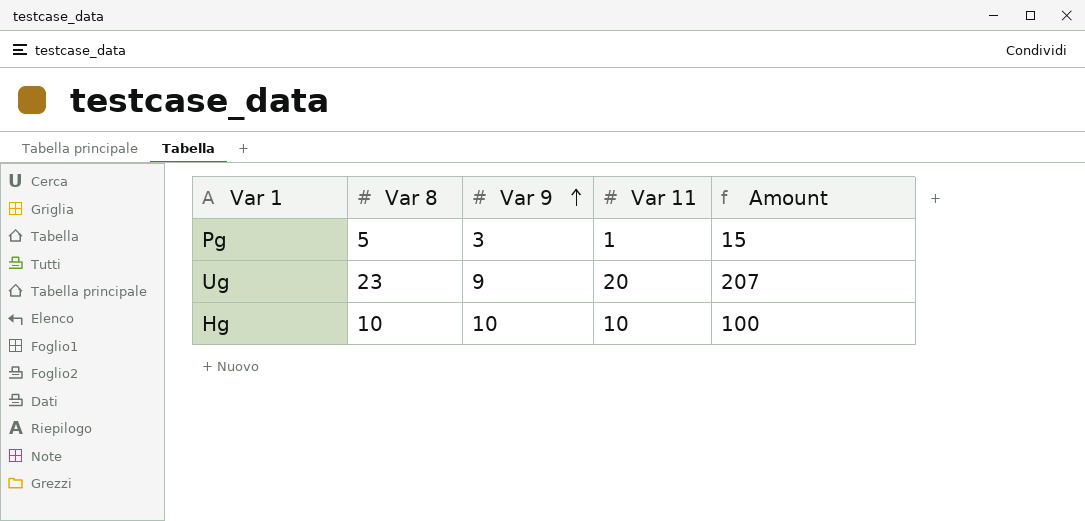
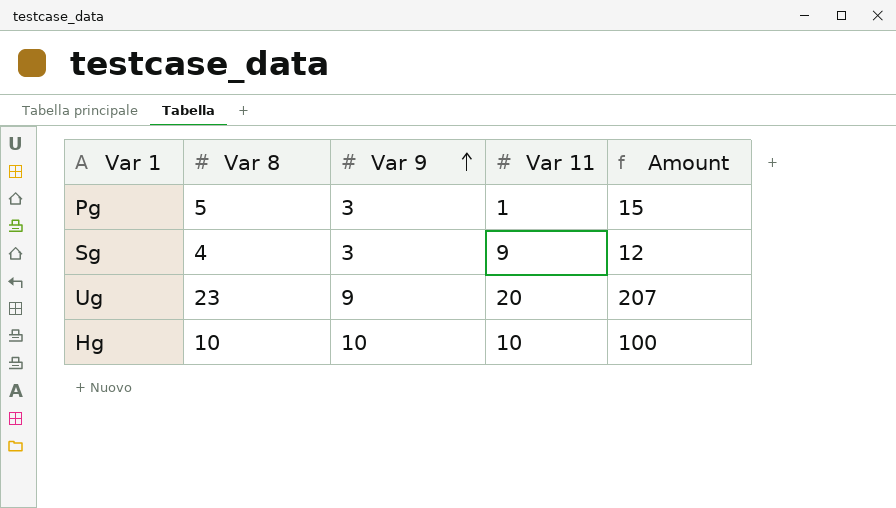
row Sg: none -> 4 | 3 | 9 | 12

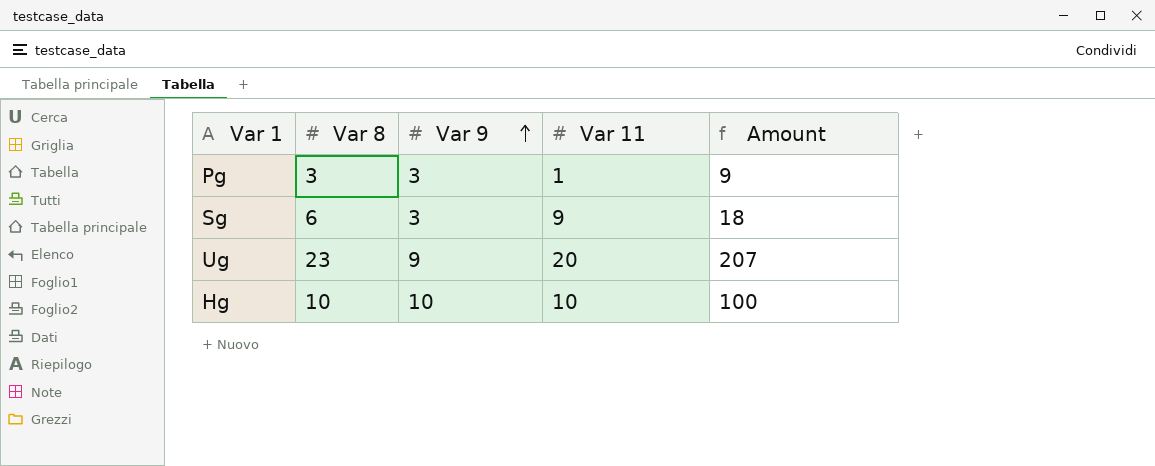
Pg | Var 8: 5 -> 3
Pg | Amount: 15 -> 9
Sg | Var 8: 4 -> 6
Sg | Amount: 12 -> 18

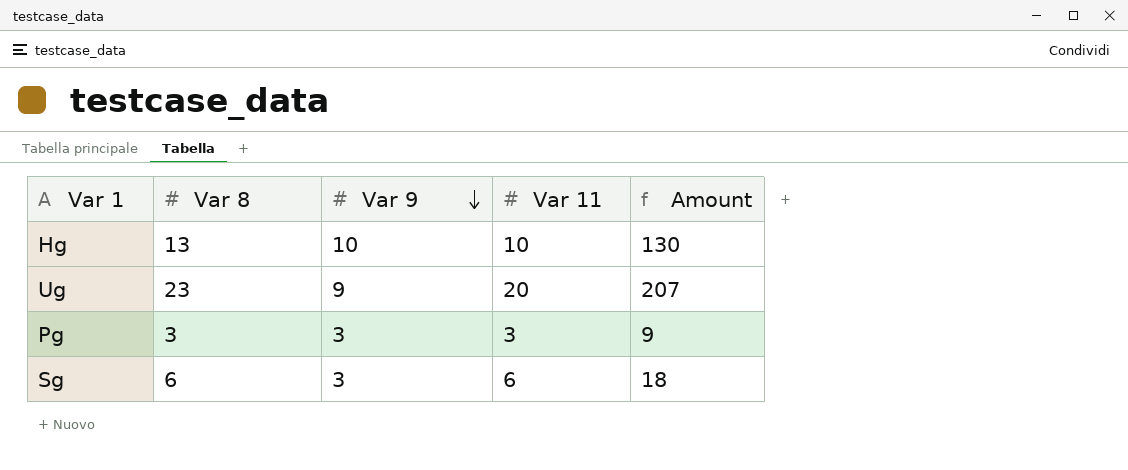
row order: Var 9 ascending -> Var 9 descending
Hg | Var 8: 10 -> 13
Hg | Amount: 100 -> 130
Pg | Var 11: 1 -> 3
Sg | Var 11: 9 -> 6

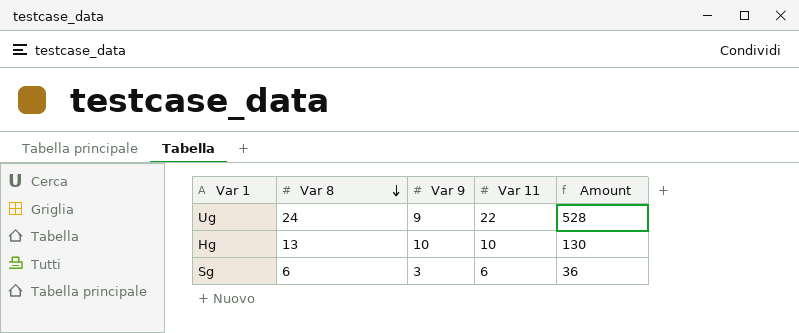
row order: Var 9 descending -> Var 8 descending
column Amount | formula: [Var 8] * [Var 9] -> [Var 8] * [Var 11]
row Pg: 3 | 3 | 3 | 9 -> none
Ug | Var 8: 23 -> 24
Ug | Var 11: 20 -> 22

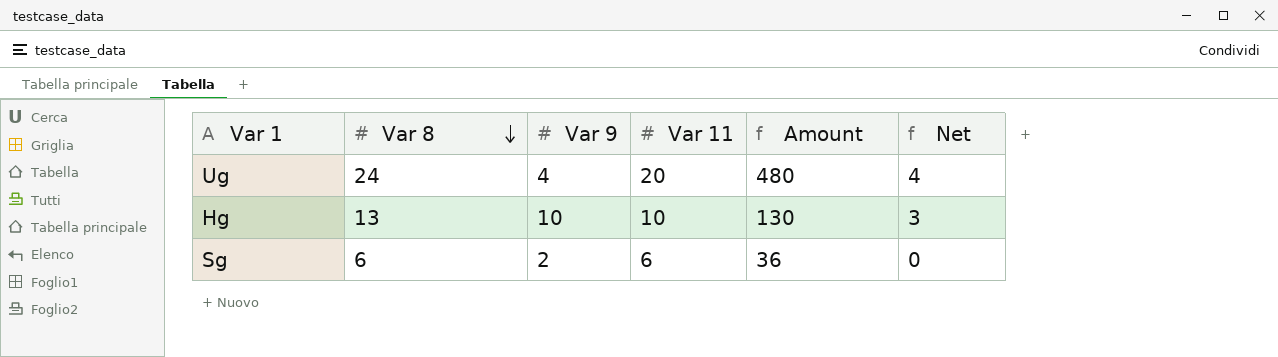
column Net | formula: none -> [Var 8] - [Var 11]
Ug | Var 9: 9 -> 4
Ug | Var 11: 22 -> 20
Ug | Amount: 528 -> 480
Sg | Var 9: 3 -> 2

